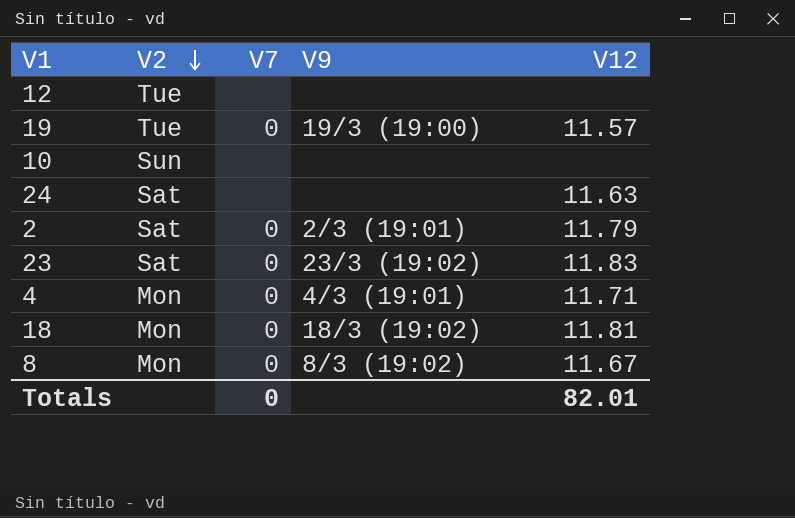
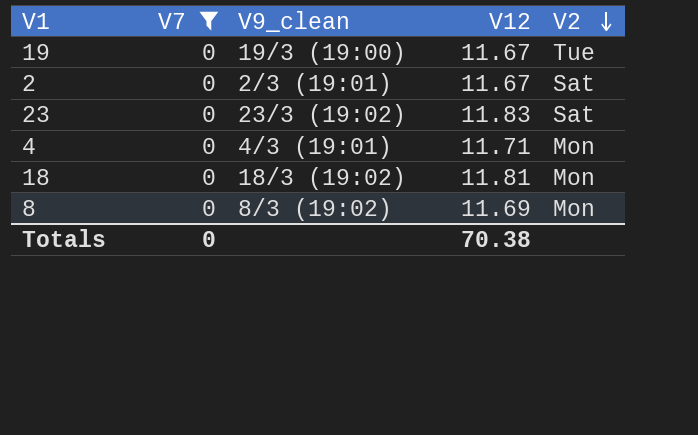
filter: none -> V7 = 0
column name: V9 -> V9_clean
column V2 | position: 2 -> 5
19 | V12: 11.57 -> 11.67
2 | V12: 11.79 -> 11.67
8 | V12: 11.67 -> 11.69
Totals | V12: 82.01 -> 70.38

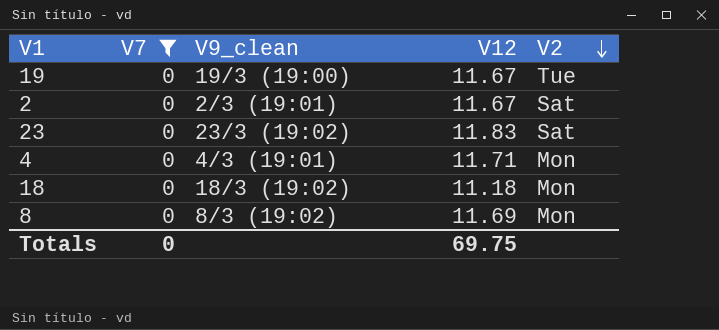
18 | V12: 11.81 -> 11.18
Totals | V12: 70.38 -> 69.75

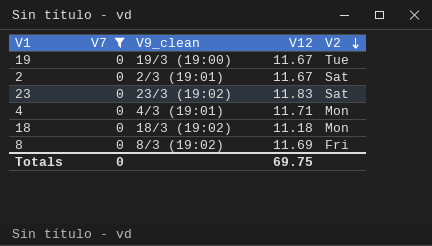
8 | V2: Mon -> Fri

